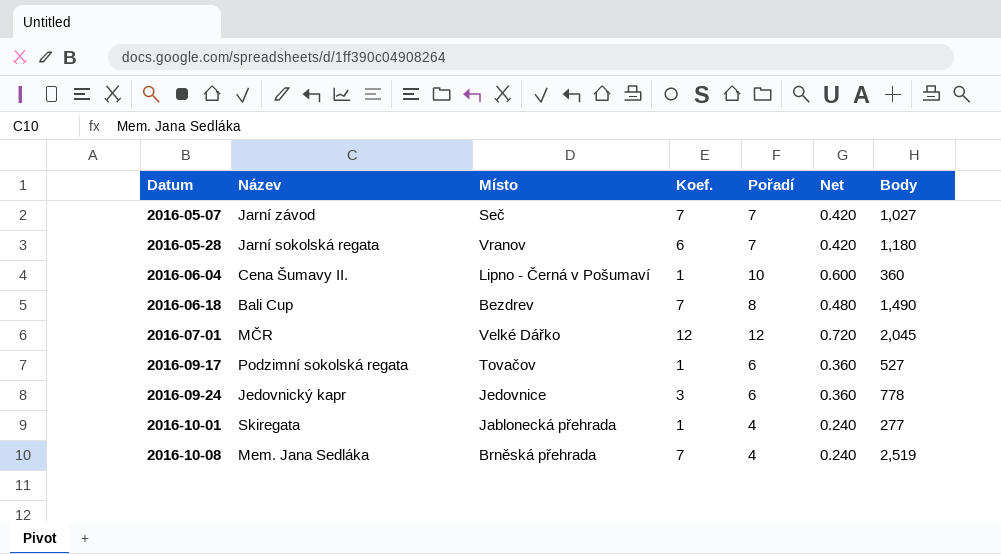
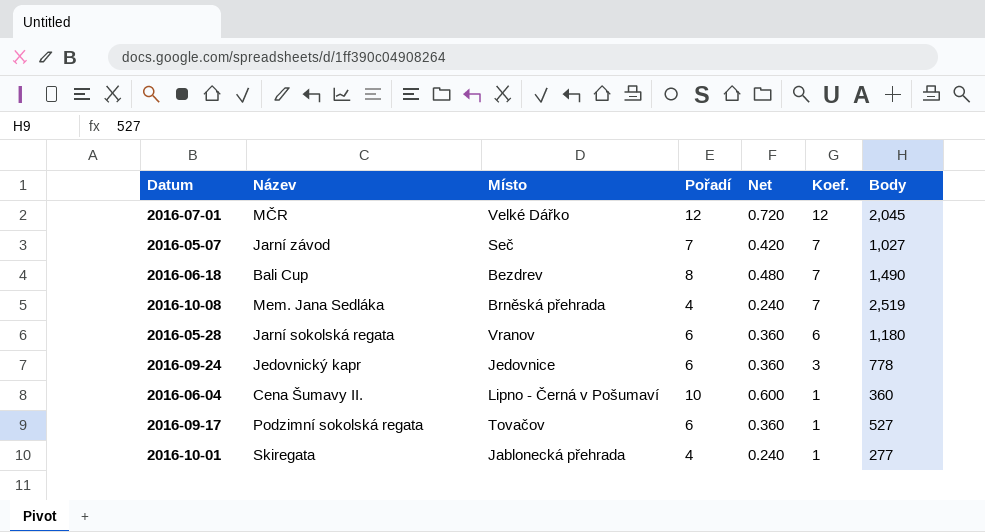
row order: Datum ascending -> Koef. descending
column Koef. | position: 4 -> 6
2016-05-28 | Pořadí: 7 -> 6
2016-05-28 | Net: 0.420 -> 0.360

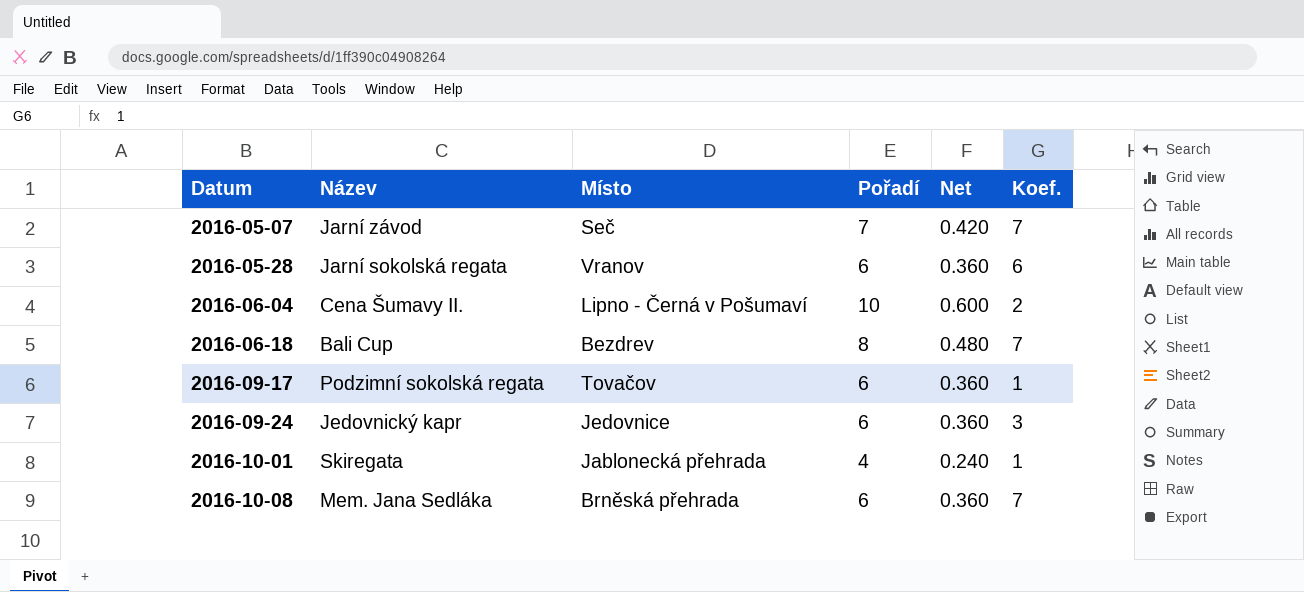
row order: Koef. descending -> Datum ascending
column Body | position: 7 -> none
row 2016-07-01: MČR | Velké Dářko | 12 | 0.720 | 12 | 2,045 -> none
2016-06-04 | Koef.: 1 -> 2
2016-10-08 | Pořadí: 4 -> 6
2016-10-08 | Net: 0.240 -> 0.360

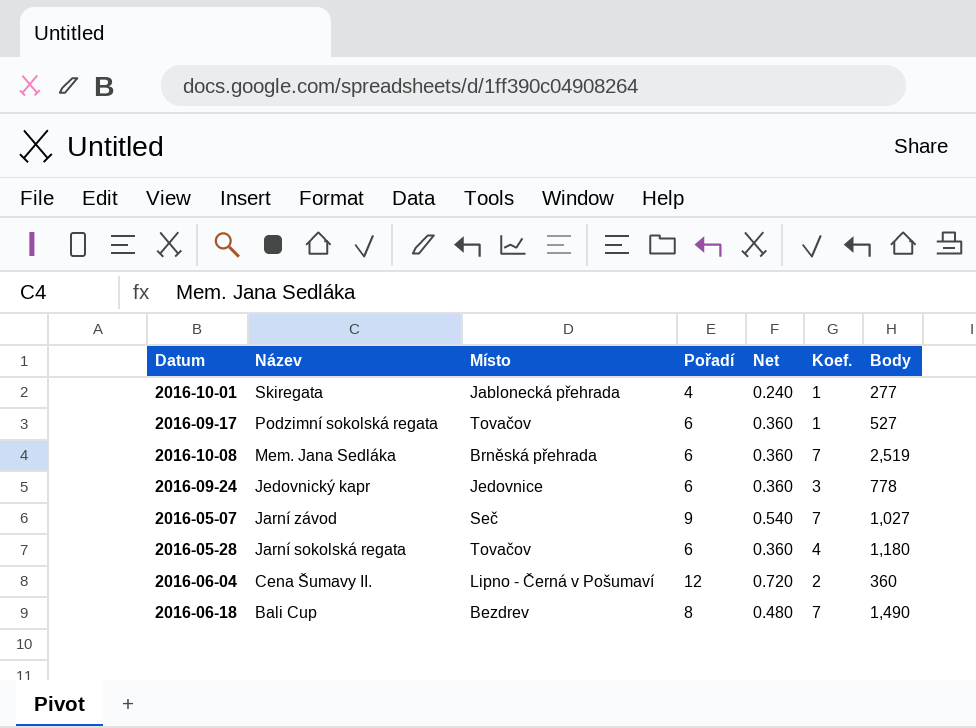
row order: Datum ascending -> Název descending
column Body | position: none -> 7
2016-05-07 | Pořadí: 7 -> 9
2016-05-07 | Net: 0.420 -> 0.540
2016-05-28 | Místo: Vranov -> Tovačov
2016-05-28 | Koef.: 6 -> 4
2016-06-04 | Pořadí: 10 -> 12
2016-06-04 | Net: 0.600 -> 0.720

